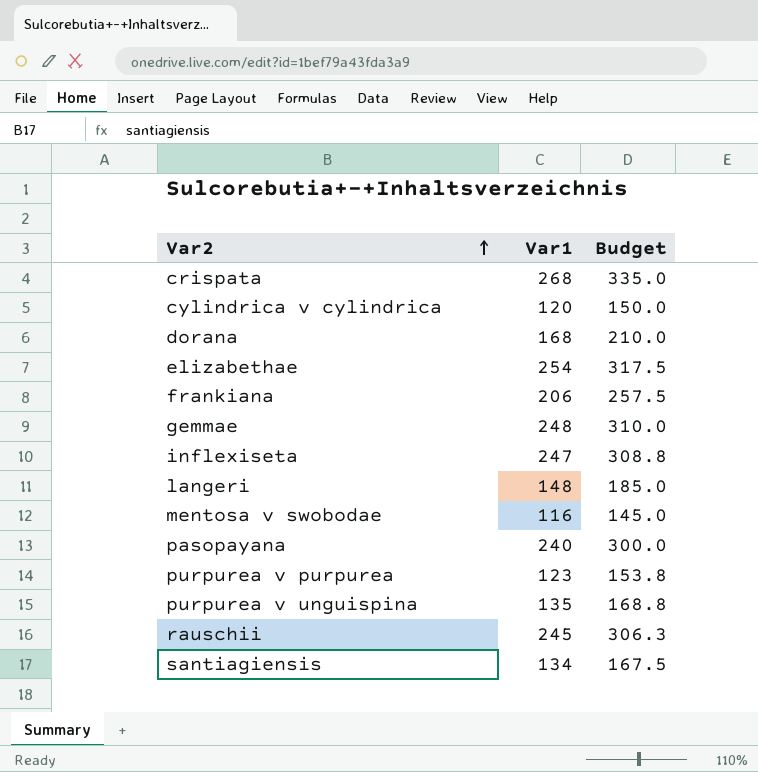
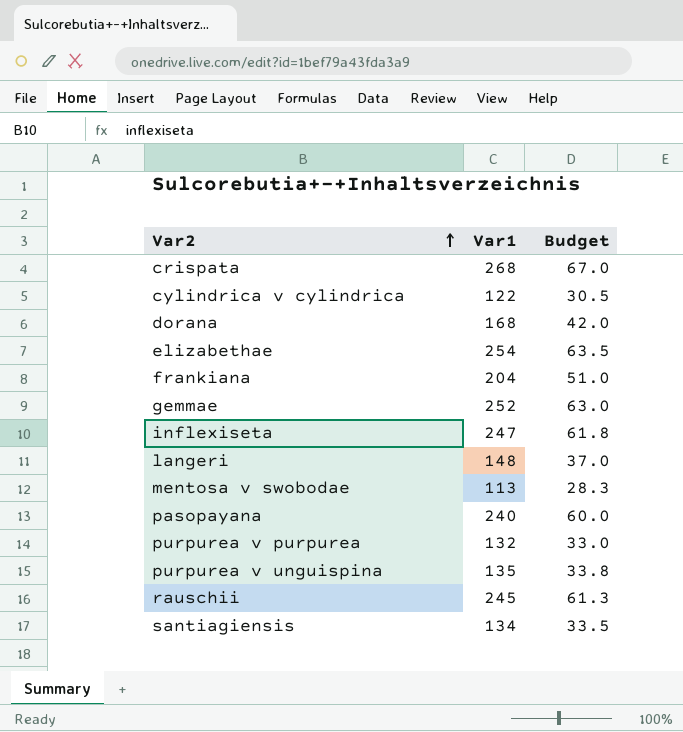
column Budget | formula: [Var1] * 1.25 -> [Var1] * 0.25
cylindrica v cylindrica | Var1: 120 -> 122
frankiana | Var1: 206 -> 204
gemmae | Var1: 248 -> 252
mentosa v swobodae | Var1: 116 -> 113
purpurea v purpurea | Var1: 123 -> 132

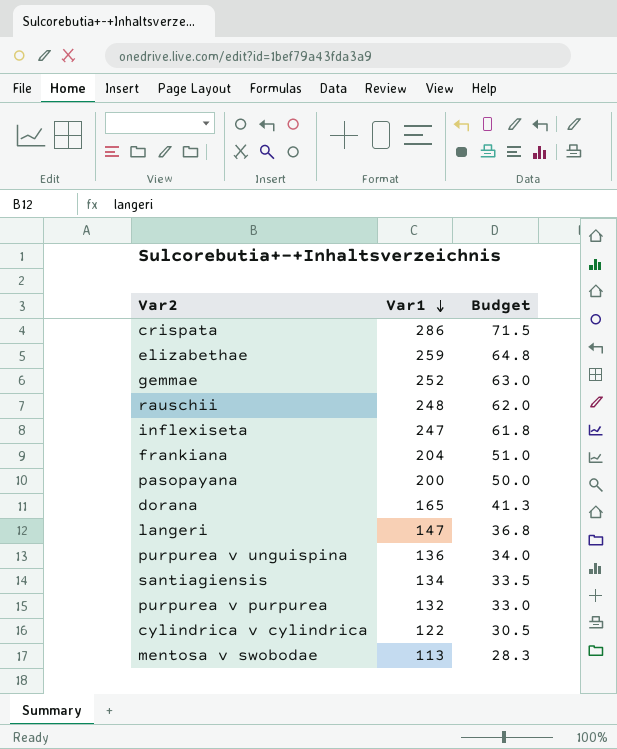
row order: Var2 ascending -> Var1 descending
crispata | Var1: 268 -> 286
crispata | Budget: 67.0 -> 71.5
elizabethae | Var1: 254 -> 259
elizabethae | Budget: 63.5 -> 64.8
rauschii | Var1: 245 -> 248
rauschii | Budget: 61.3 -> 62.0
pasopayana | Var1: 240 -> 200
pasopayana | Budget: 60.0 -> 50.0
dorana | Var1: 168 -> 165
dorana | Budget: 42.0 -> 41.3
langeri | Var1: 148 -> 147
langeri | Budget: 37.0 -> 36.8
purpurea v unguispina | Var1: 135 -> 136
purpurea v unguispina | Budget: 33.8 -> 34.0

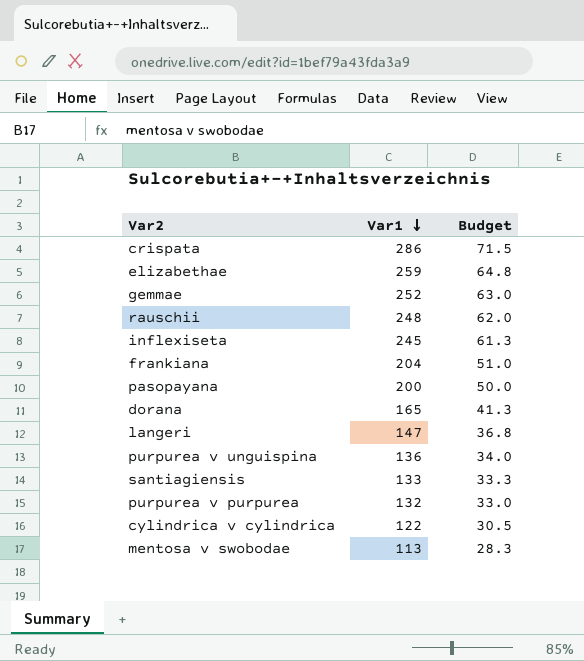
inflexiseta | Var1: 247 -> 245
inflexiseta | Budget: 61.8 -> 61.3
santiagiensis | Var1: 134 -> 133
santiagiensis | Budget: 33.5 -> 33.3

